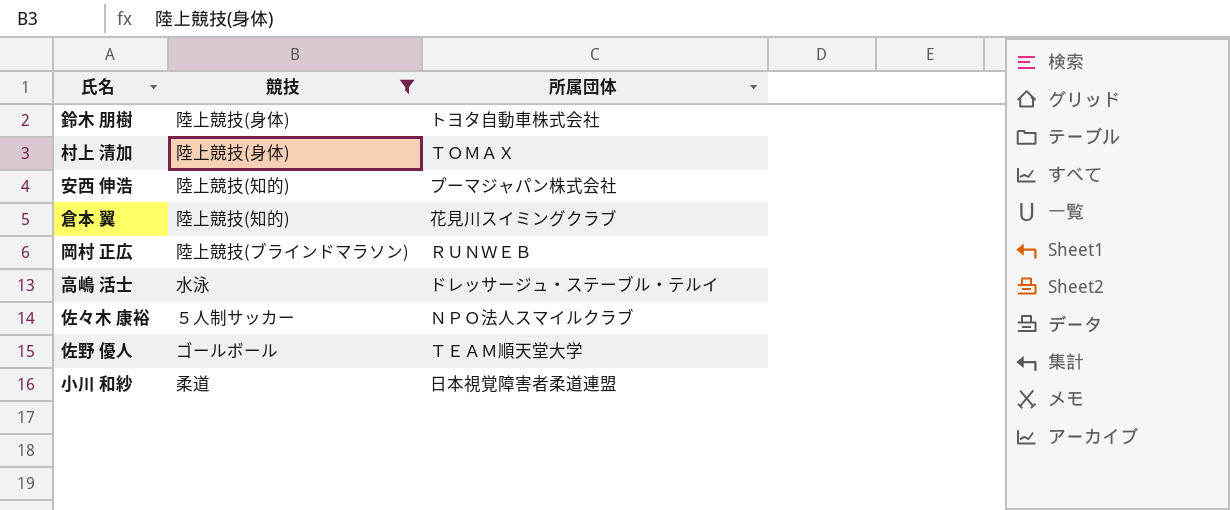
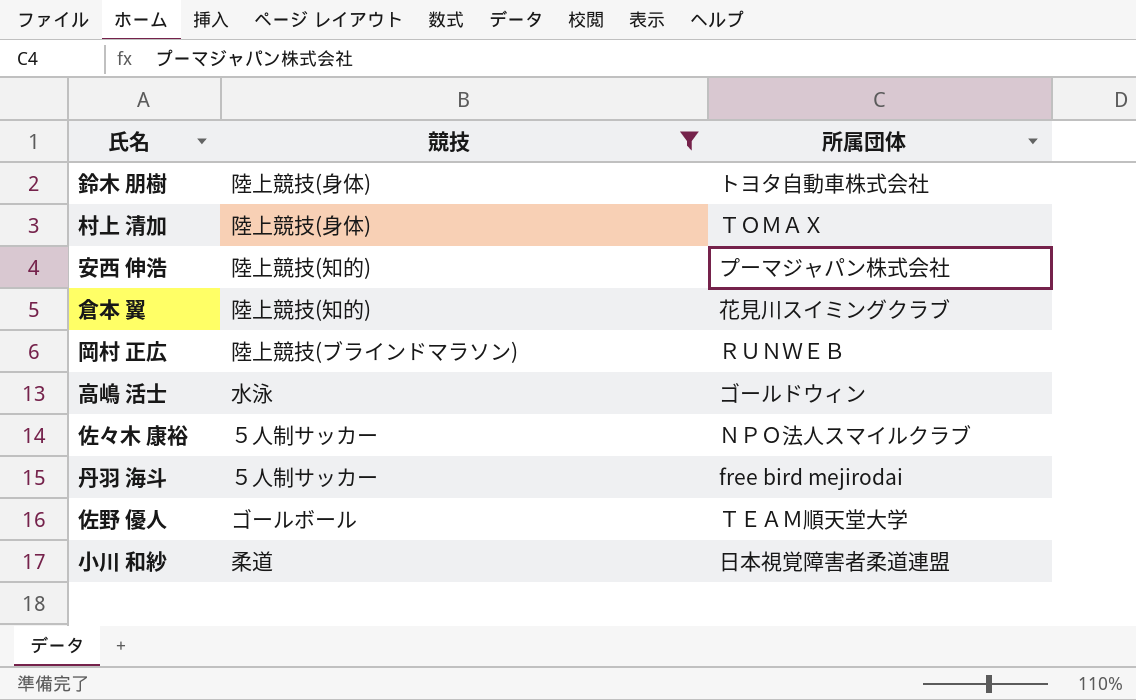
高嶋 活士 | 所属団体: ドレッサージュ・ステーブル・テルイ -> ゴールドウィン
row 丹羽 海斗: none -> ５人制サッカー | free bird mejirodai

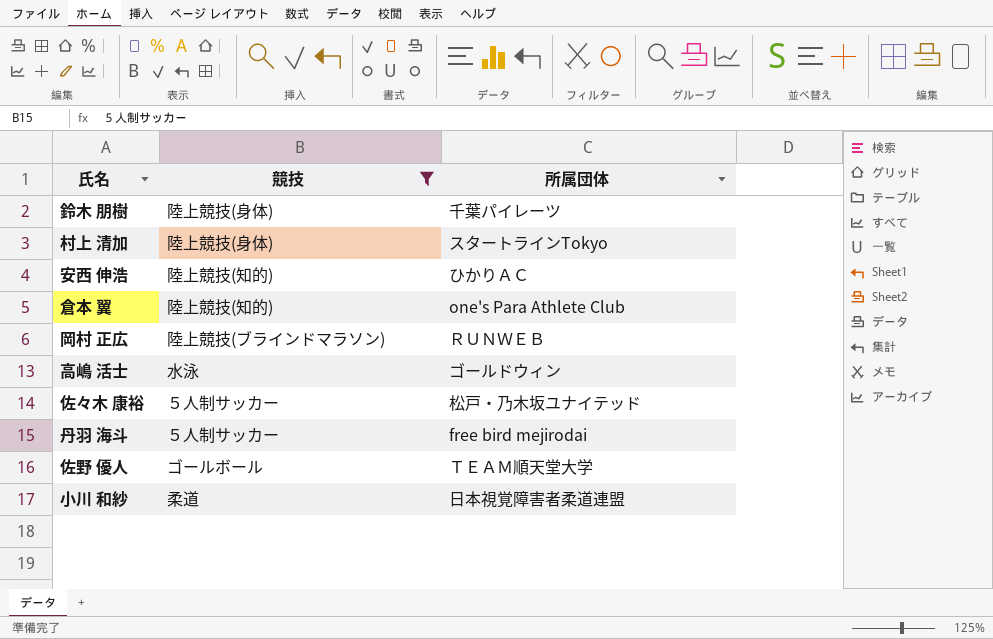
鈴木 朋樹 | 所属団体: トヨタ自動車株式会社 -> 千葉パイレーツ
村上 清加 | 所属団体: ＴＯＭＡＸ -> スタートラインTokyo
安西 伸浩 | 所属団体: プーマジャパン株式会社 -> ひかりＡＣ
倉本 翼 | 所属団体: 花見川スイミングクラブ -> one's Para Athlete Club
佐々木 康裕 | 所属団体: ＮＰＯ法人スマイルクラブ -> 松戸・乃木坂ユナイテッド

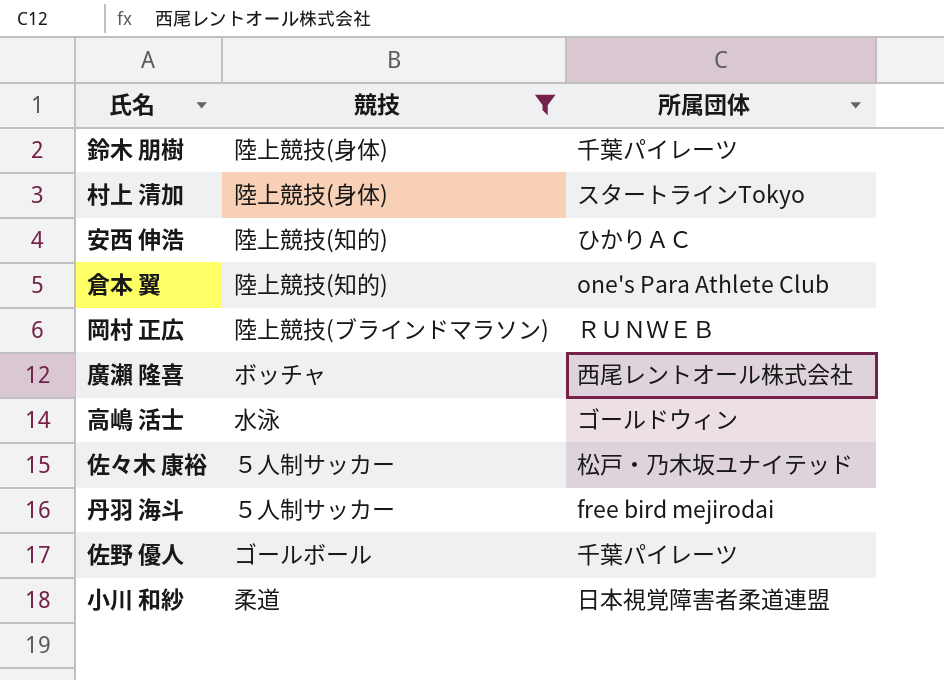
row 廣瀨 隆喜: none -> ボッチャ | 西尾レントオール株式会社
佐野 優人 | 所属団体: ＴＥＡＭ順天堂大学 -> 千葉パイレーツ

